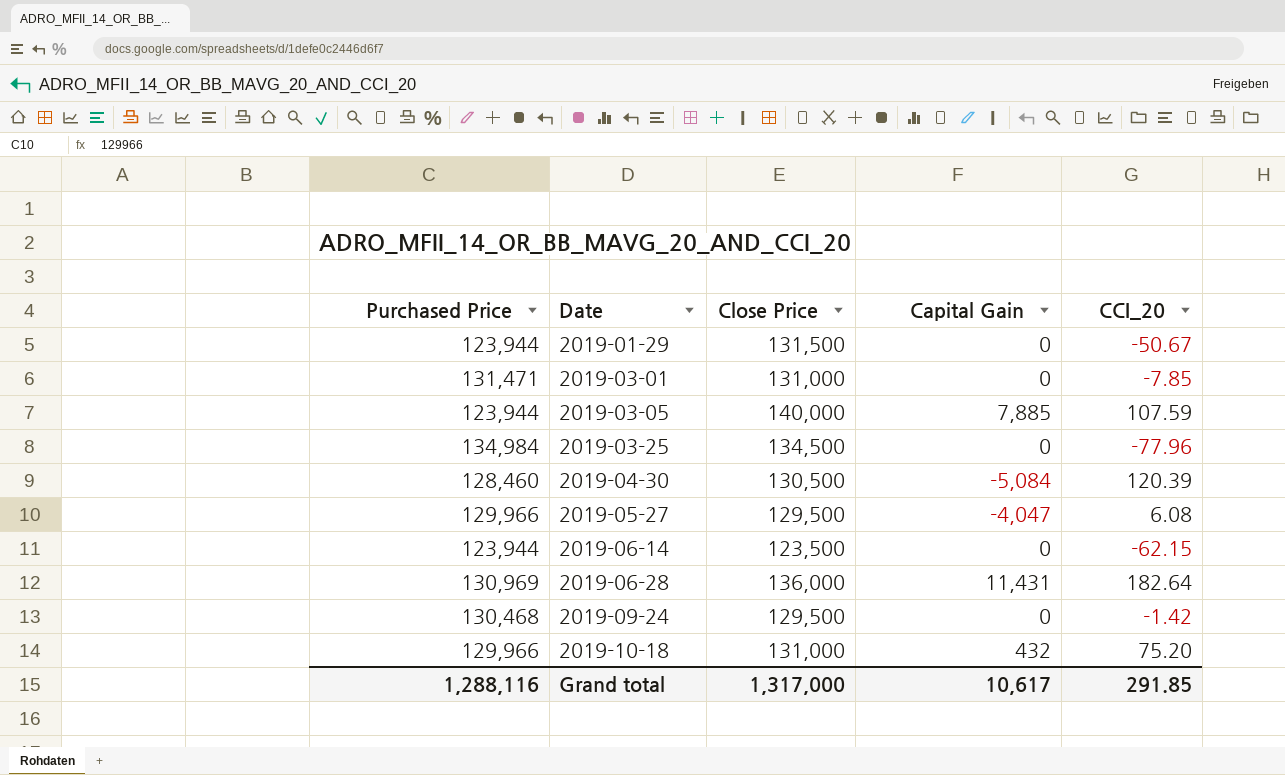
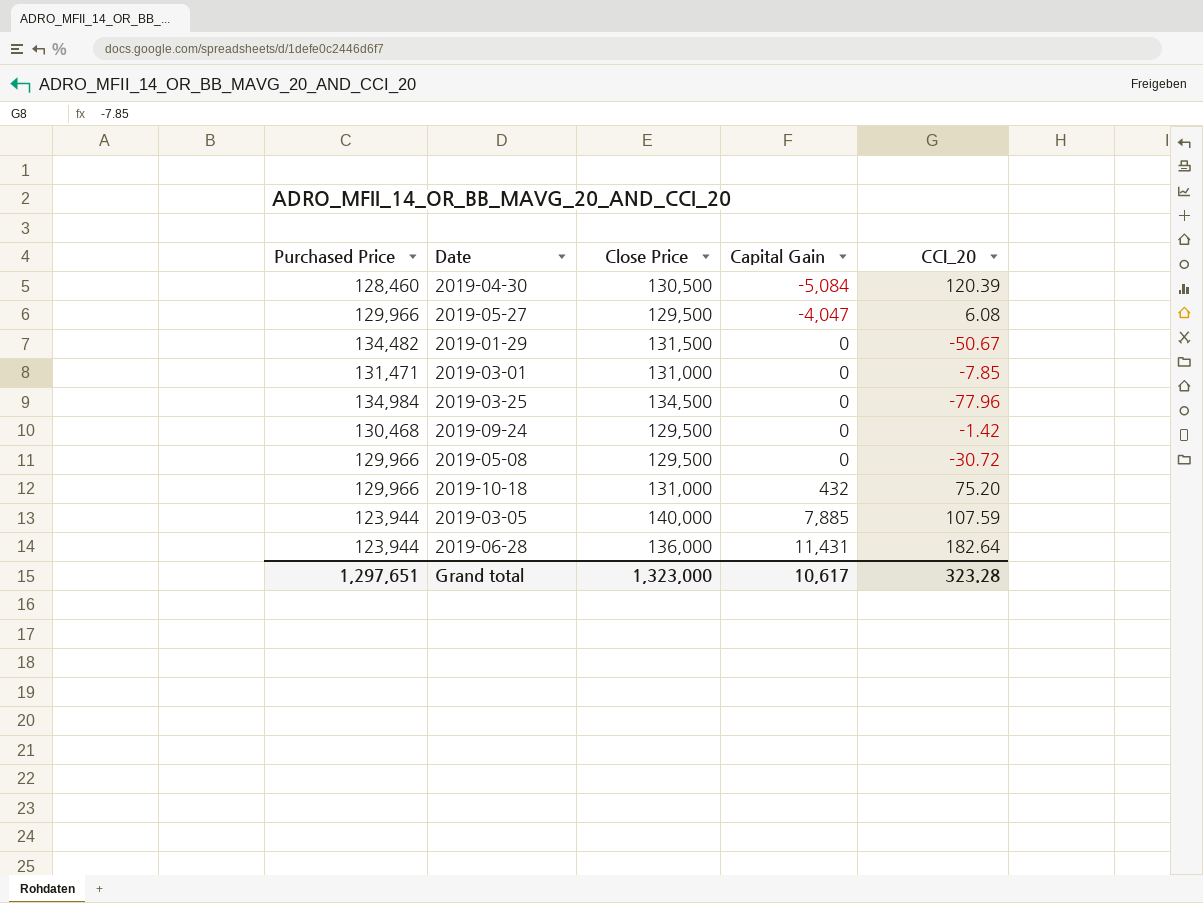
row order: Date ascending -> Capital Gain ascending
row 2019-06-14: 123,944 | 123,500 | 0 | -62.15 -> none
2019-01-29 | Purchased Price: 123,944 -> 134,482
row 2019-05-08: none -> 129,966 | 129,500 | 0 | -30.72
2019-06-28 | Purchased Price: 130,969 -> 123,944
Grand total | Purchased Price: 1,288,116 -> 1,297,651
Grand total | Close Price: 1,317,000 -> 1,323,000
Grand total | CCI_20: 291.85 -> 323.28

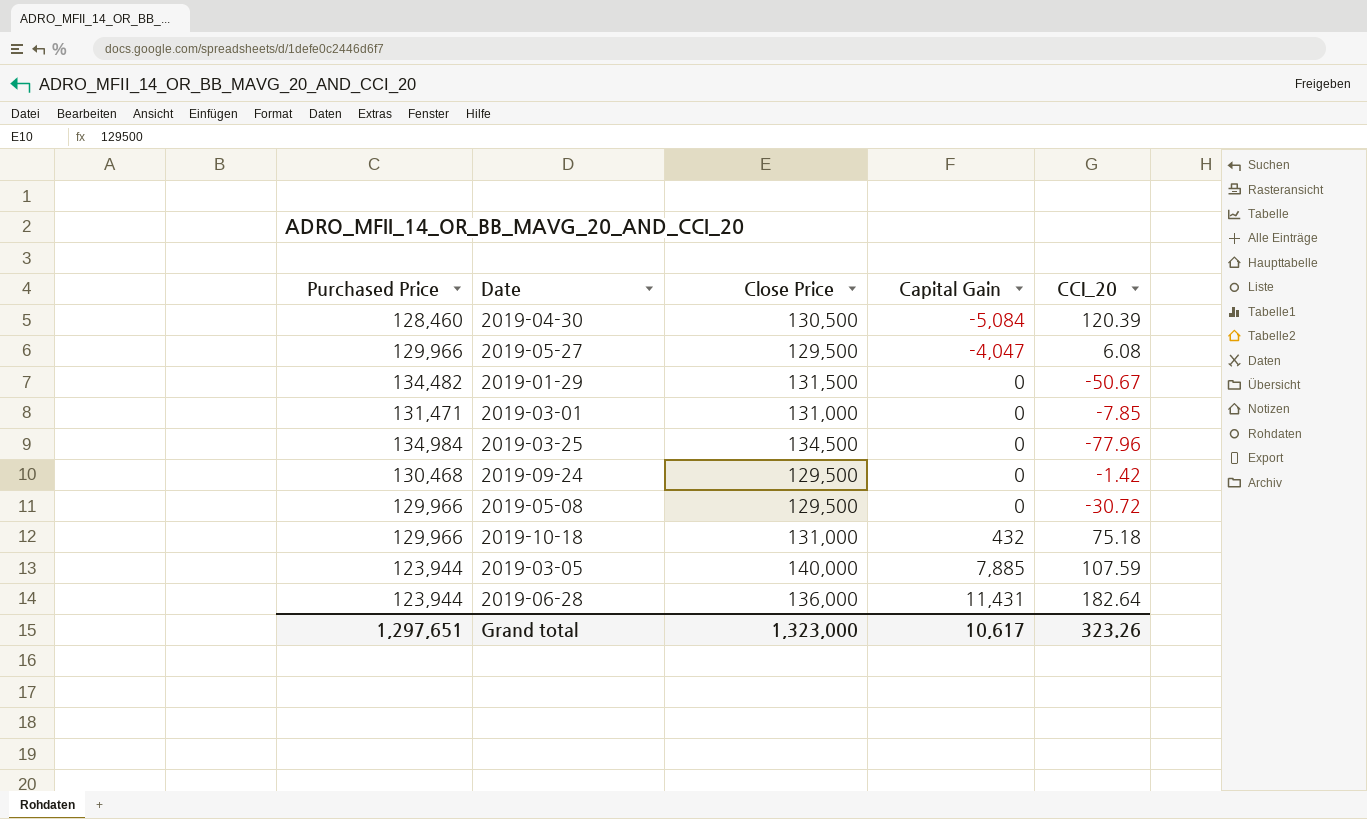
2019-10-18 | CCI_20: 75.20 -> 75.18
Grand total | CCI_20: 323.28 -> 323.26

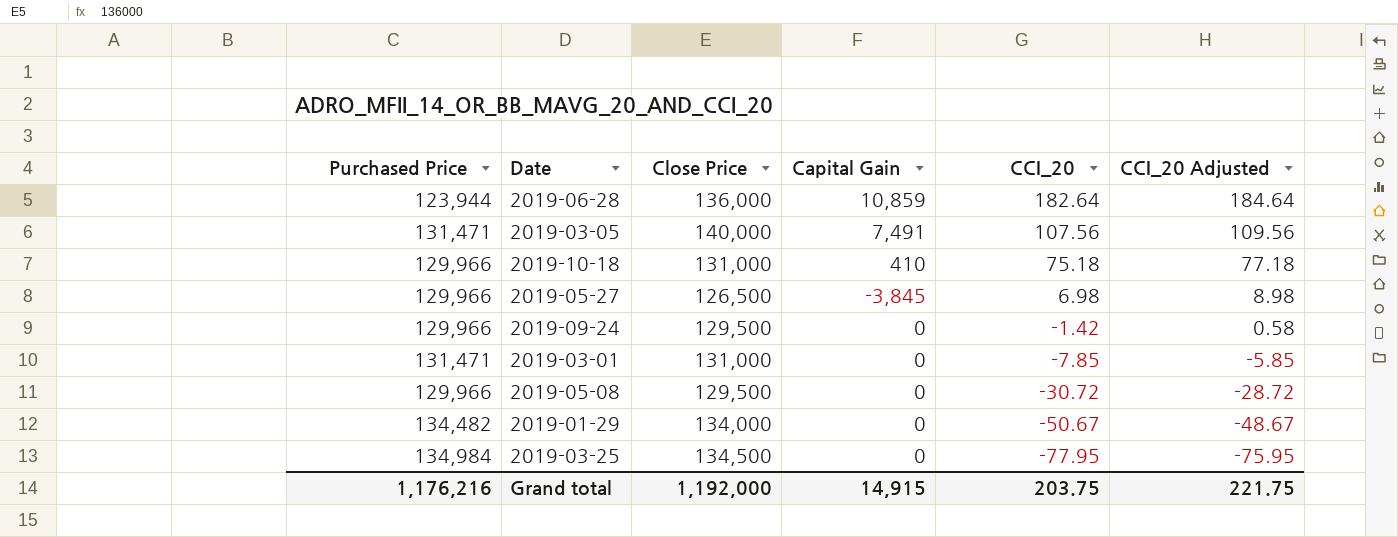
row order: Capital Gain ascending -> CCI_20 descending
column CCI_20 Adjusted | formula: none -> [CCI_20] + 2
row 2019-04-30: 128,460 | 130,500 | -5,084 | 120.39 -> none
2019-06-28 | Capital Gain: 11,431 -> 10,859
2019-03-05 | Purchased Price: 123,944 -> 131,471
2019-03-05 | Capital Gain: 7,885 -> 7,491
2019-03-05 | CCI_20: 107.59 -> 107.56
2019-10-18 | Capital Gain: 432 -> 410
2019-05-27 | Close Price: 129,500 -> 126,500
2019-05-27 | Capital Gain: -4,047 -> -3,845
2019-05-27 | CCI_20: 6.08 -> 6.98
2019-09-24 | Purchased Price: 130,468 -> 129,966
2019-01-29 | Close Price: 131,500 -> 134,000
2019-03-25 | CCI_20: -77.96 -> -77.95
Grand total | Purchased Price: 1,297,651 -> 1,176,216
Grand total | Close Price: 1,323,000 -> 1,192,000
Grand total | Capital Gain: 10,617 -> 14,915
Grand total | CCI_20: 323.26 -> 203.75

